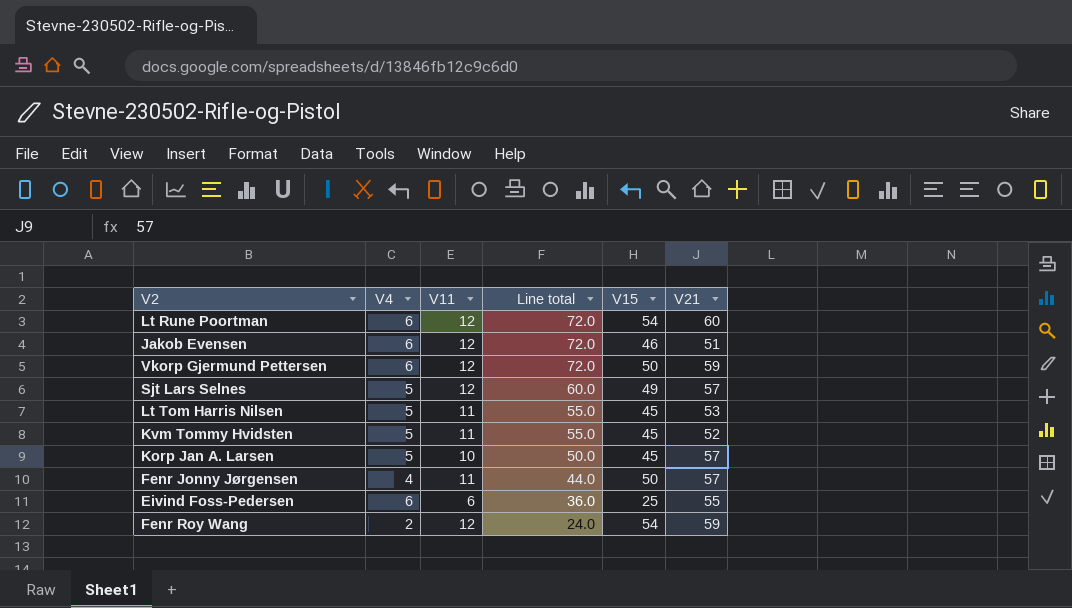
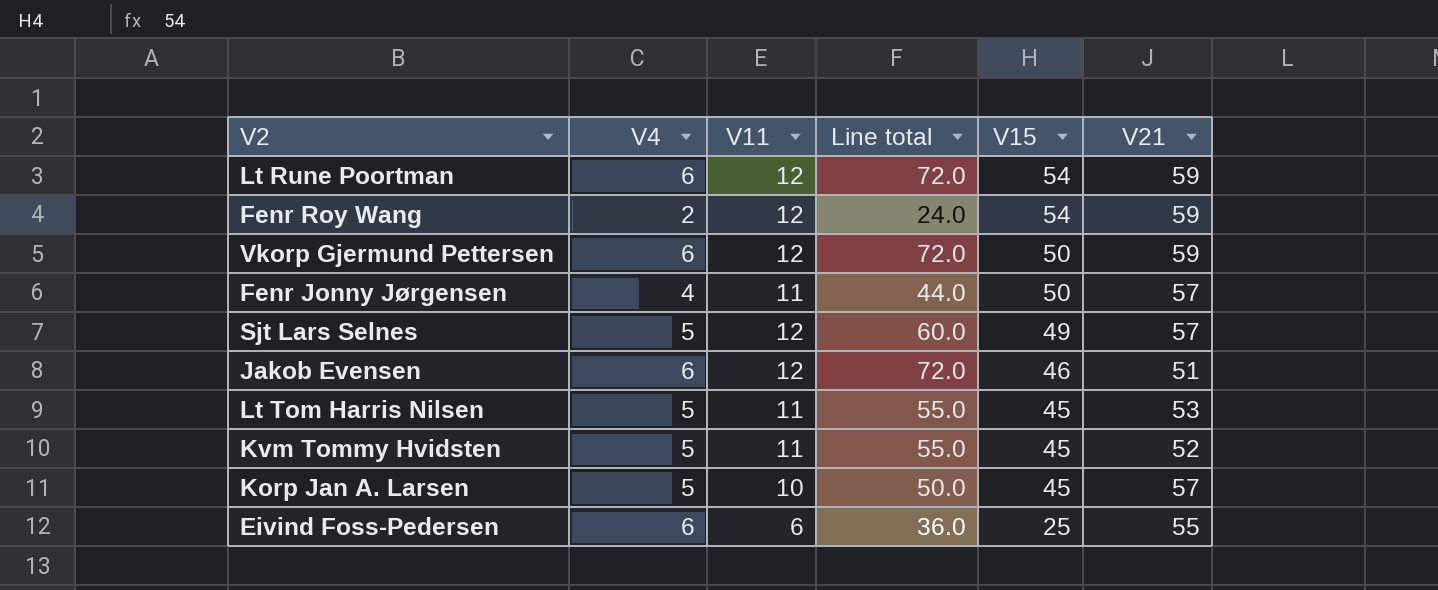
row order: Line total descending -> V15 descending
Lt Rune Poortman | V21: 60 -> 59

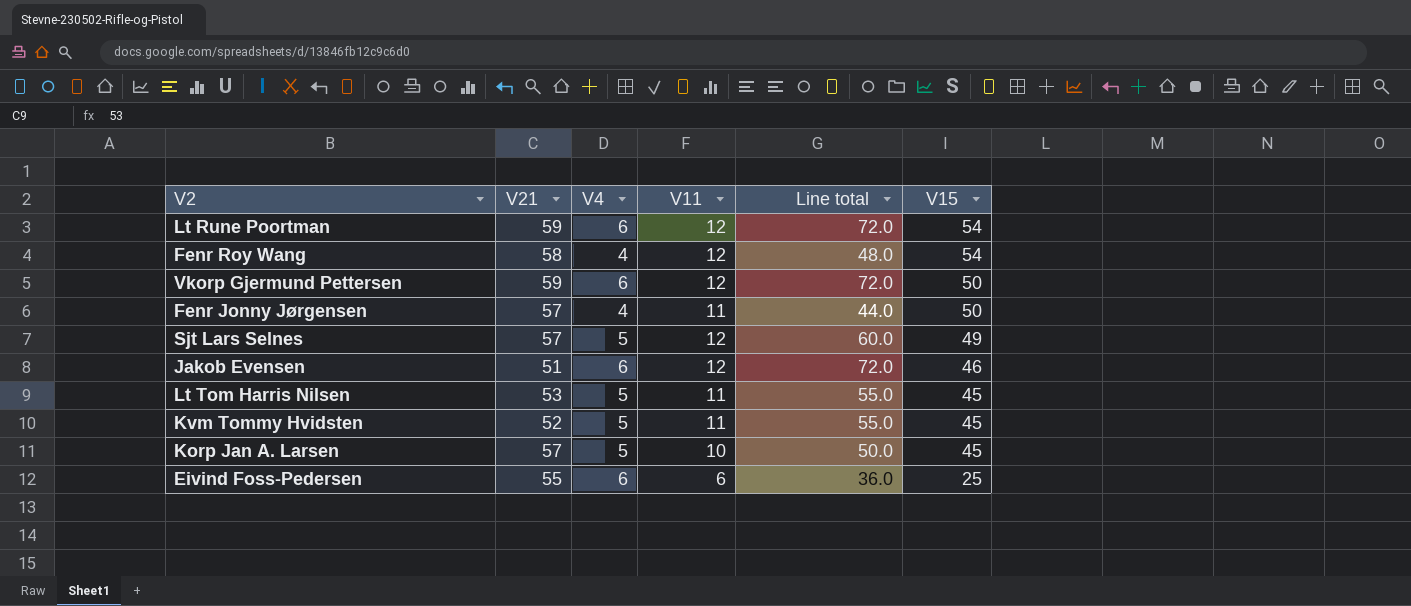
column V21 | position: 6 -> 2
Fenr Roy Wang | V21: 59 -> 58
Fenr Roy Wang | V4: 2 -> 4
Fenr Roy Wang | Line total: 24.0 -> 48.0

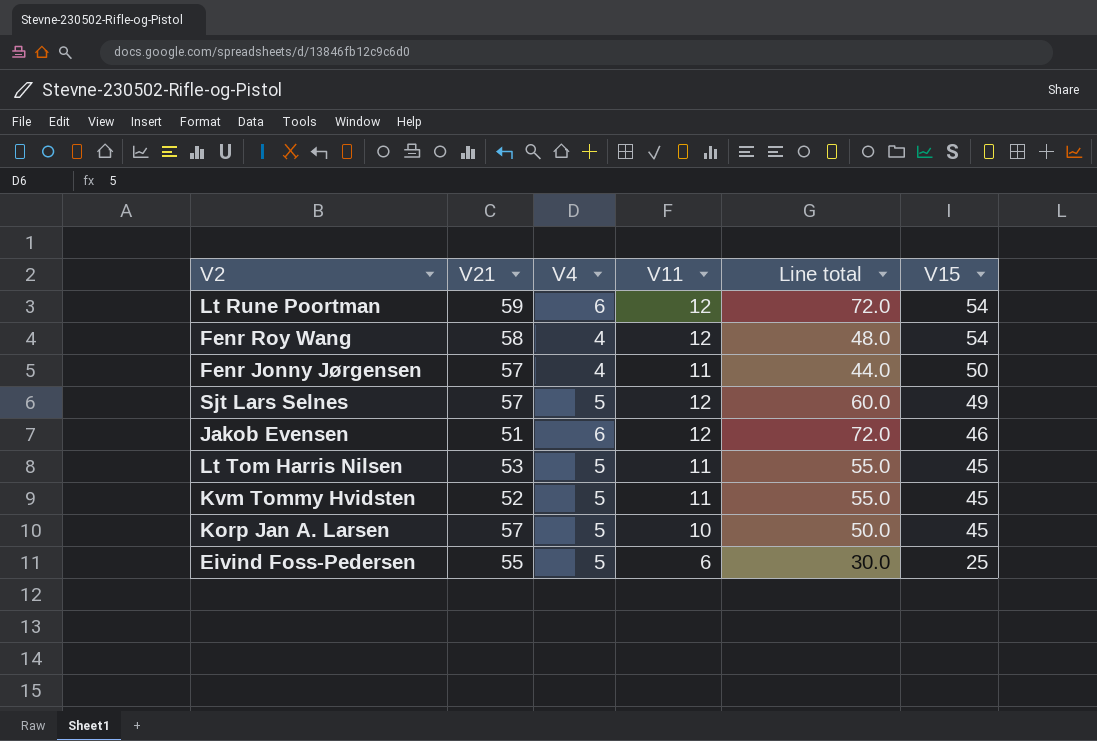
row Vkorp Gjermund Pettersen: 59 | 6 | 12 | 72.0 | 50 -> none
Eivind Foss-Pedersen | V4: 6 -> 5
Eivind Foss-Pedersen | Line total: 36.0 -> 30.0

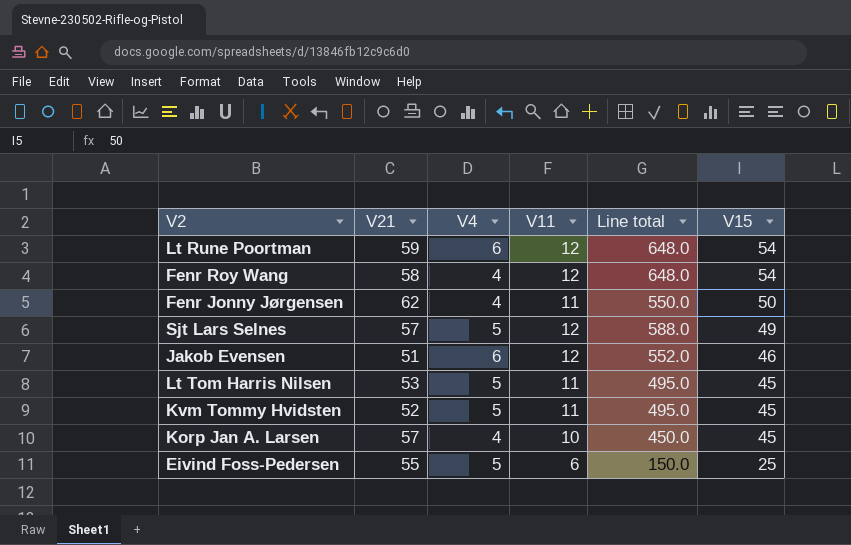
column Line total | formula: [V4] * [V11] -> [V11] * [V15]
Fenr Jonny Jørgensen | V21: 57 -> 62
Korp Jan A. Larsen | V4: 5 -> 4

